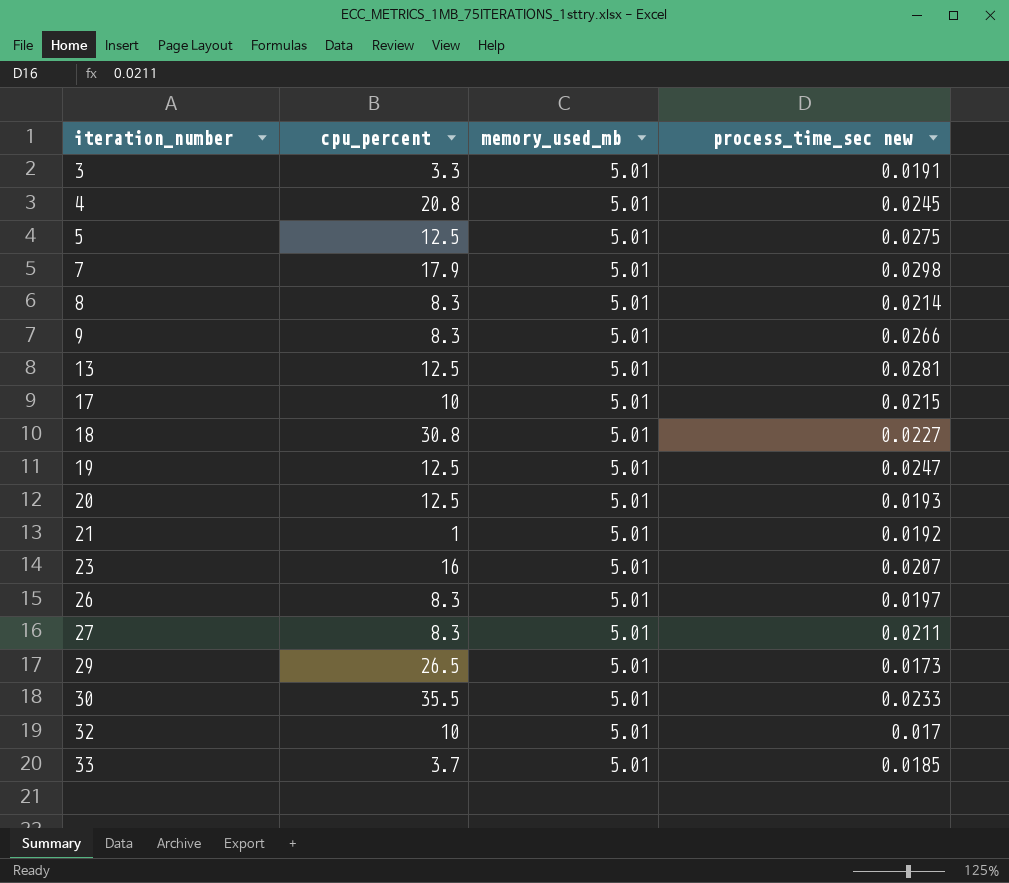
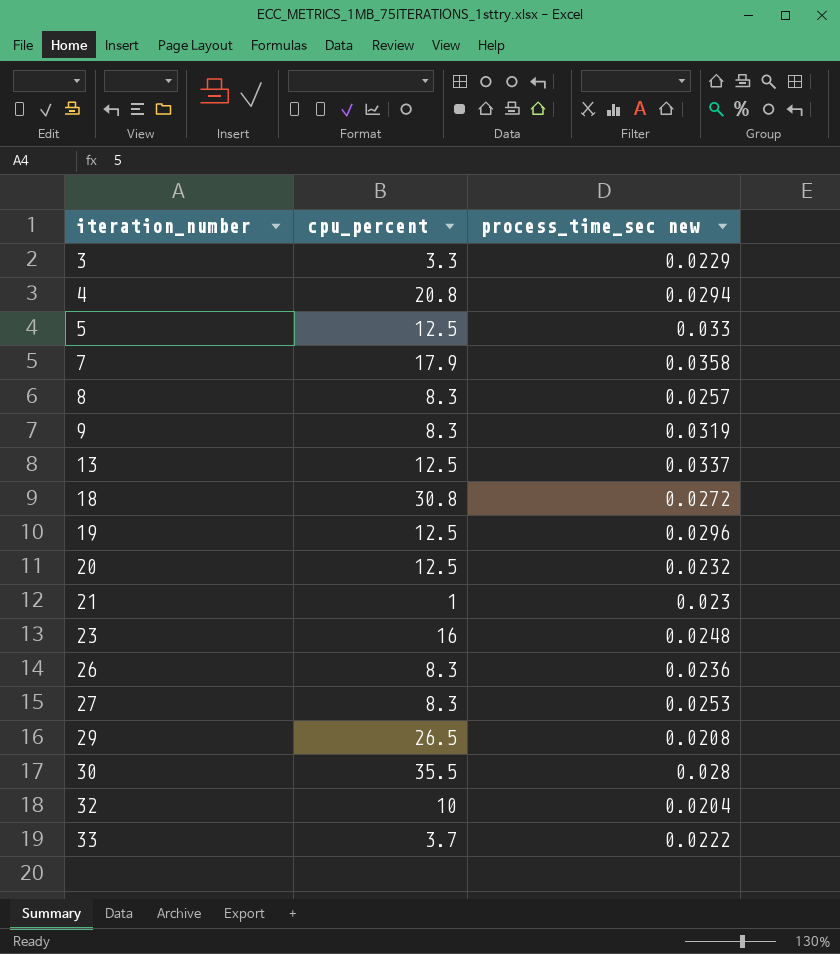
column memory_used_mb | position: 3 -> none
row 17: 10 | 5.01 | 0.0215 -> none
3 | process_time_sec new: 0.0191 -> 0.0229
4 | process_time_sec new: 0.0245 -> 0.0294
5 | process_time_sec new: 0.0275 -> 0.033
7 | process_time_sec new: 0.0298 -> 0.0358
8 | process_time_sec new: 0.0214 -> 0.0257
9 | process_time_sec new: 0.0266 -> 0.0319
13 | process_time_sec new: 0.0281 -> 0.0337
18 | process_time_sec new: 0.0227 -> 0.0272
19 | process_time_sec new: 0.0247 -> 0.0296
20 | process_time_sec new: 0.0193 -> 0.0232
21 | process_time_sec new: 0.0192 -> 0.023
23 | process_time_sec new: 0.0207 -> 0.0248
26 | process_time_sec new: 0.0197 -> 0.0236
27 | process_time_sec new: 0.0211 -> 0.0253
29 | process_time_sec new: 0.0173 -> 0.0208
30 | process_time_sec new: 0.0233 -> 0.028
32 | process_time_sec new: 0.017 -> 0.0204
33 | process_time_sec new: 0.0185 -> 0.0222

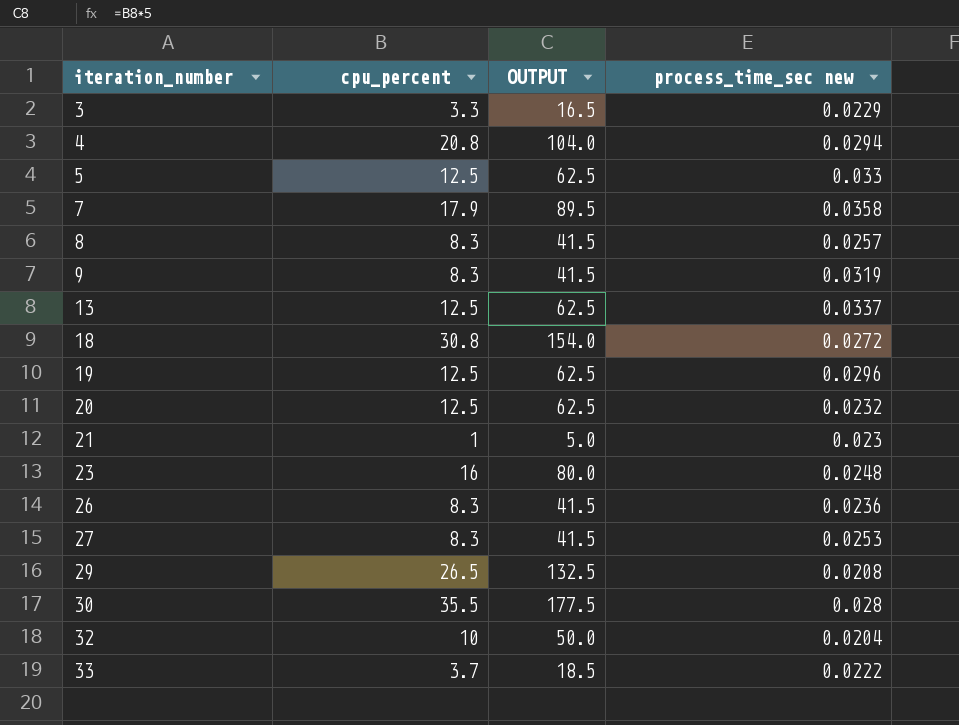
column OUTPUT | formula: none -> [cpu_percent] * 5

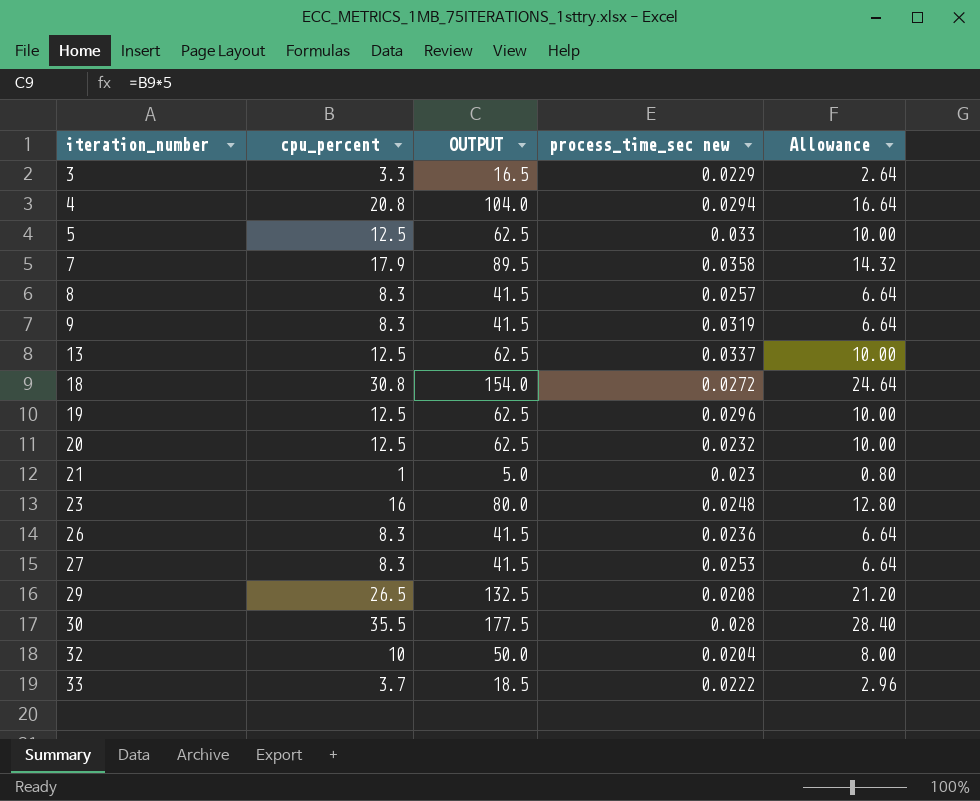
column Allowance | formula: none -> [cpu_percent] * 0.8

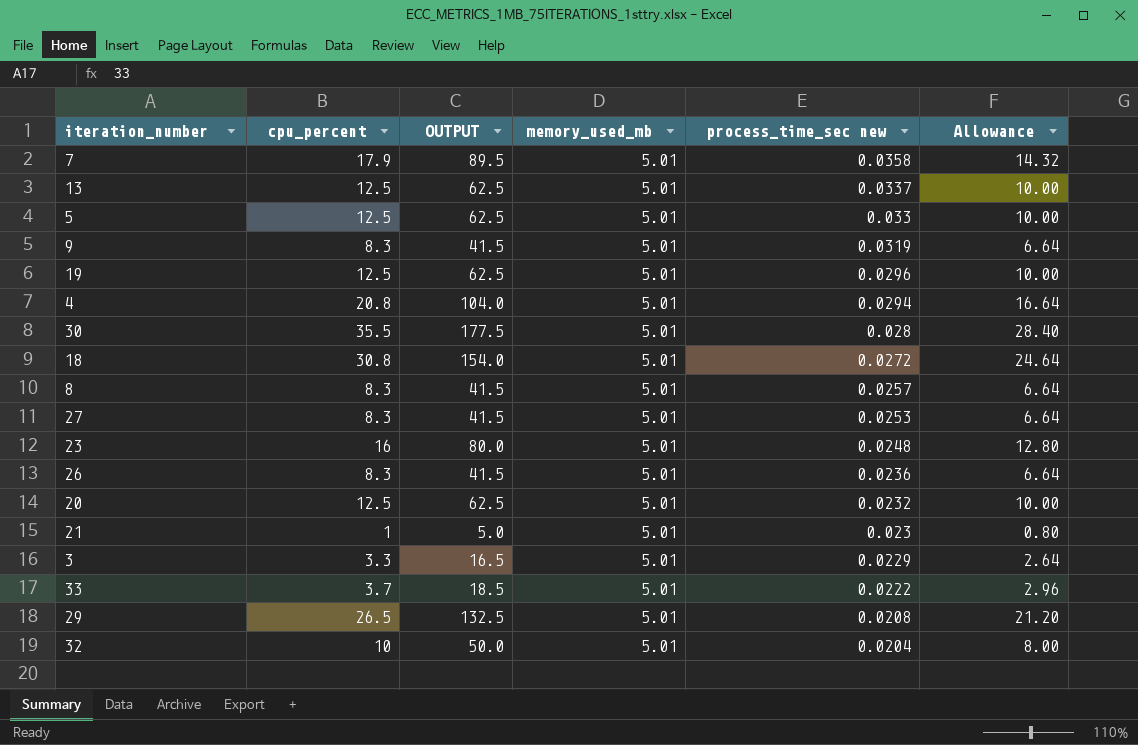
row order: iteration_number ascending -> process_time_sec new descending
column memory_used_mb | position: none -> 4

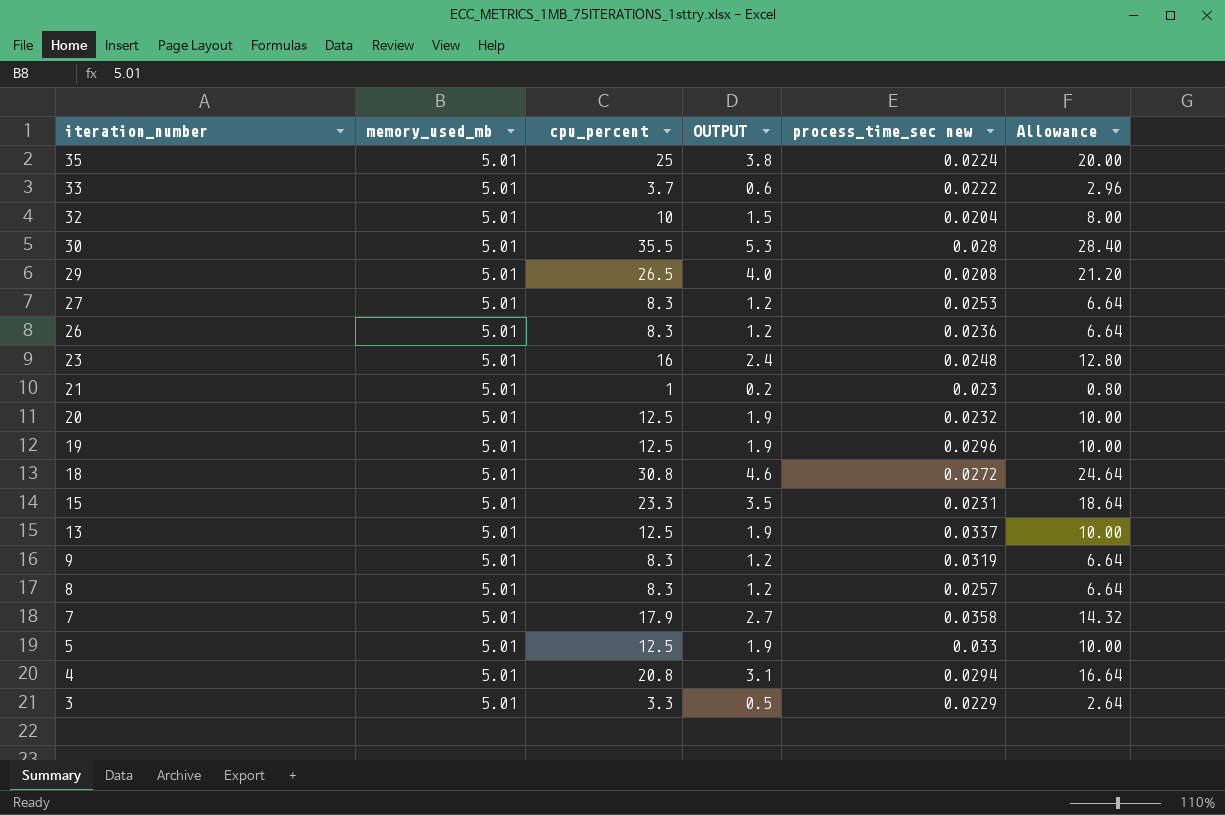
row order: process_time_sec new descending -> iteration_number descending
column memory_used_mb | position: 4 -> 2
column OUTPUT | formula: [cpu_percent] * 5 -> [cpu_percent] * 0.15
row 35: none -> 5.01 | 25 | 3.8 | 0.0224 | 20.00
row 15: none -> 5.01 | 23.3 | 3.5 | 0.0231 | 18.64

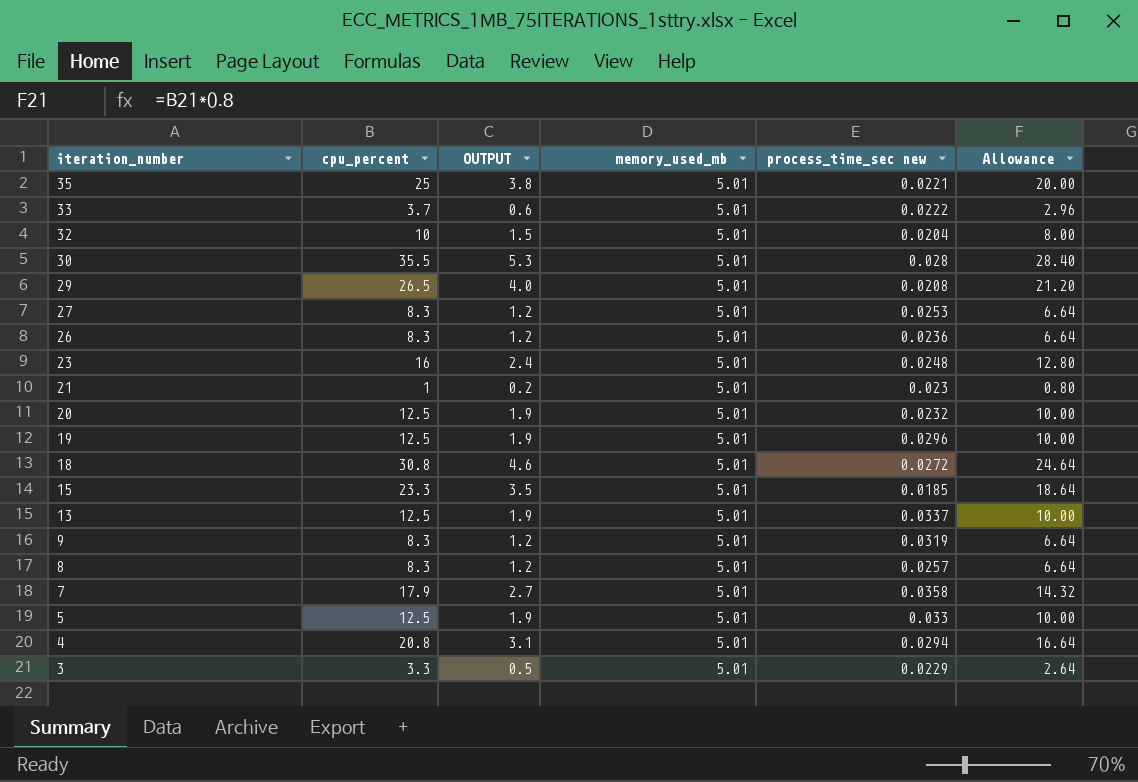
column memory_used_mb | position: 2 -> 4
35 | process_time_sec new: 0.0224 -> 0.0221
15 | process_time_sec new: 0.0231 -> 0.0185

